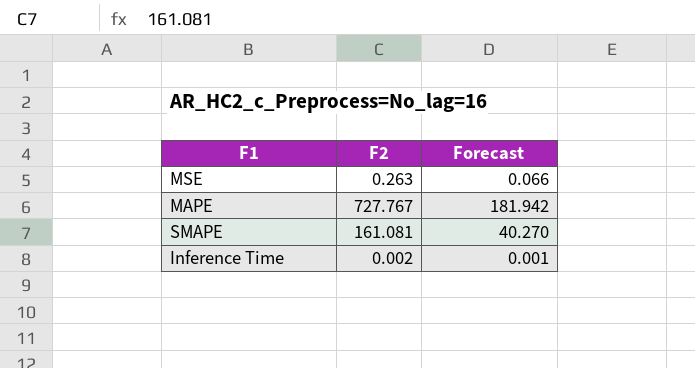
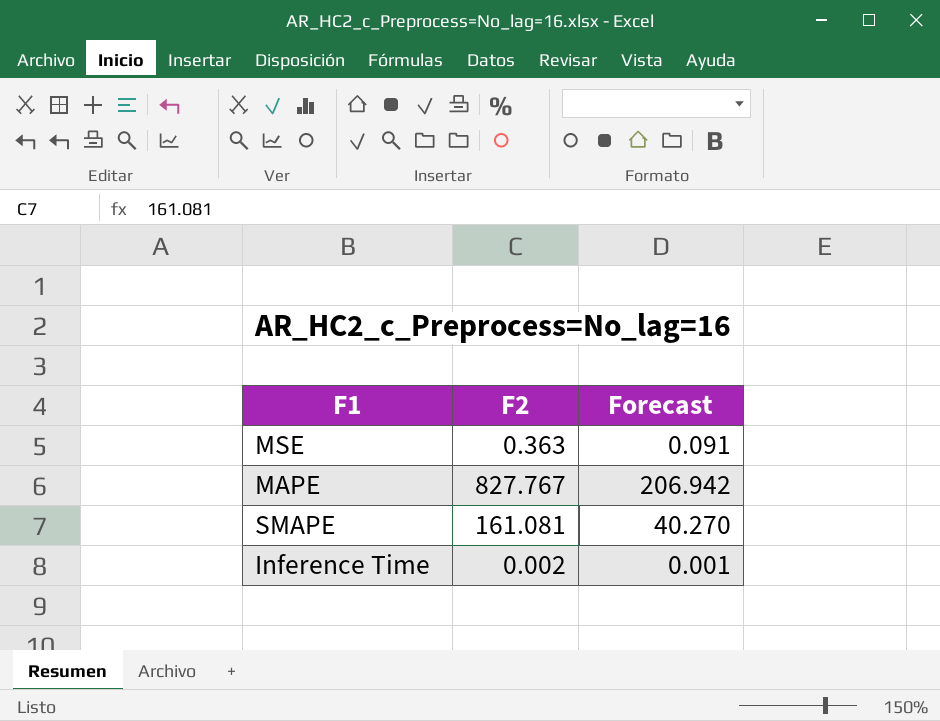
MSE | F2: 0.263 -> 0.363
MSE | Forecast: 0.066 -> 0.091
MAPE | F2: 727.767 -> 827.767
MAPE | Forecast: 181.942 -> 206.942

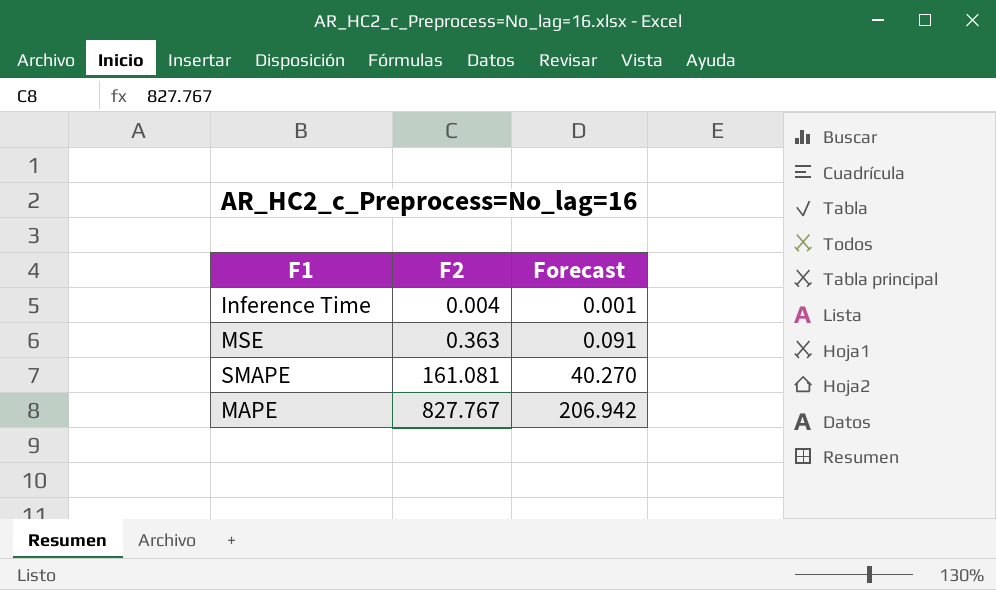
row order: none -> F2 ascending
Inference Time | F2: 0.002 -> 0.004

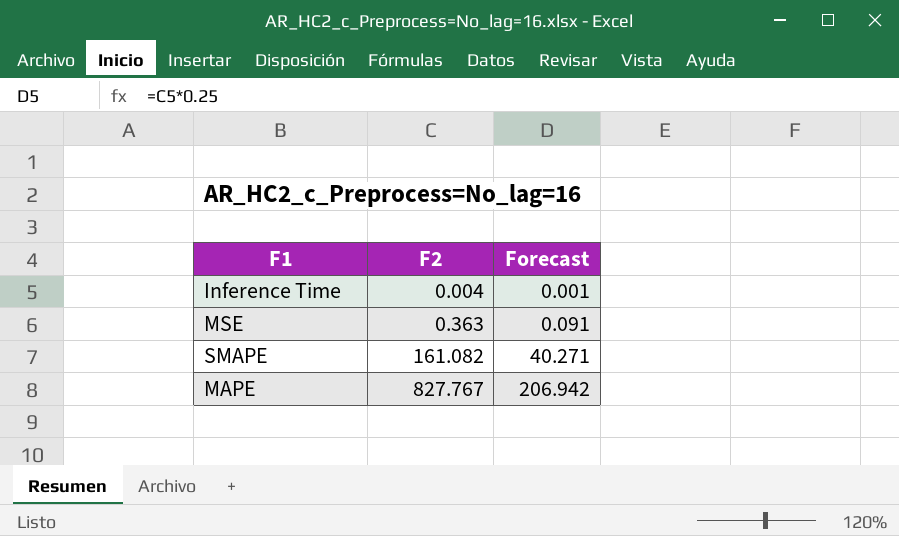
SMAPE | F2: 161.081 -> 161.082
SMAPE | Forecast: 40.270 -> 40.271

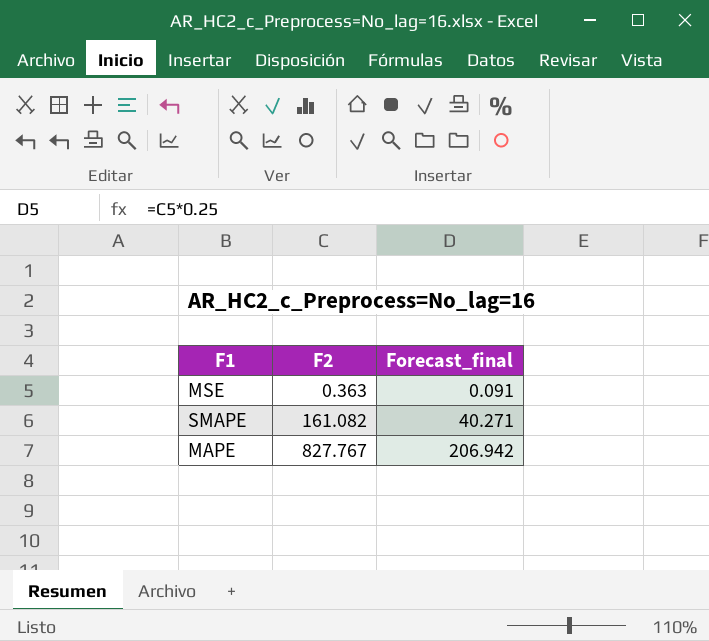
column name: Forecast -> Forecast_final
row Inference Time: 0.004 | 0.001 -> none

